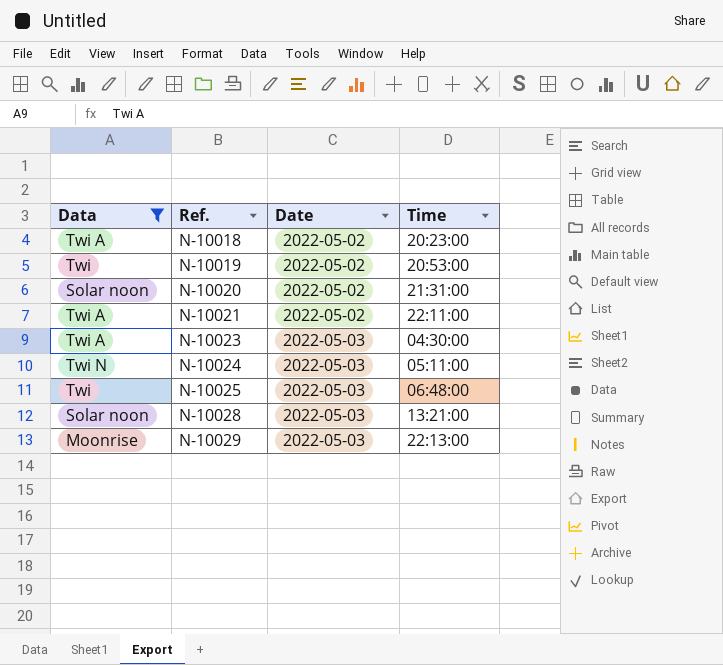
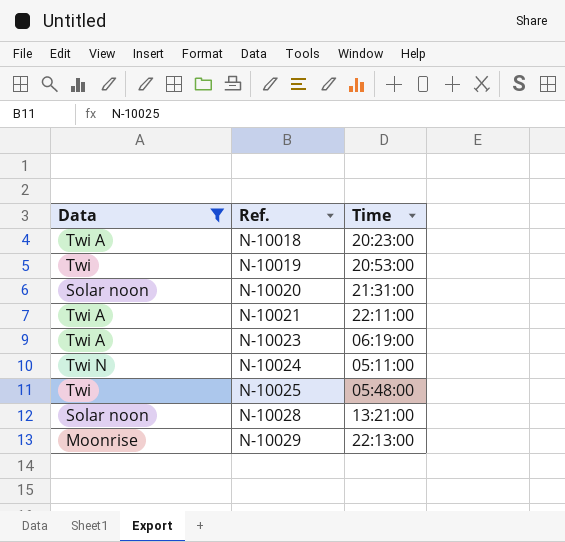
column Date | position: 3 -> none
N-10023 | Time: 04:30:00 -> 06:19:00
N-10025 | Time: 06:48:00 -> 05:48:00

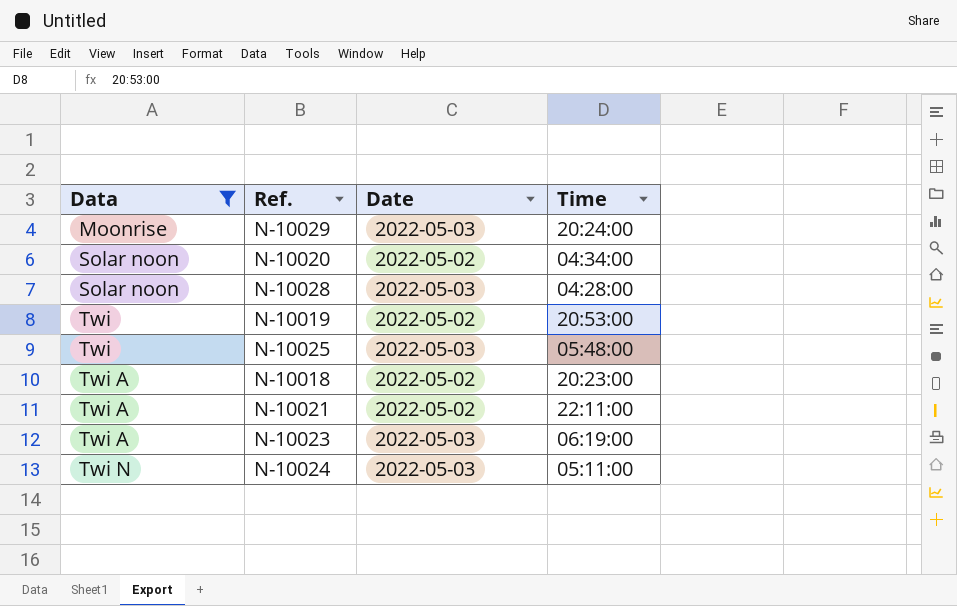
row order: Ref. ascending -> Data ascending
column Date | position: none -> 3
N-10029 | Time: 22:13:00 -> 20:24:00
N-10020 | Time: 21:31:00 -> 04:34:00
N-10028 | Time: 13:21:00 -> 04:28:00

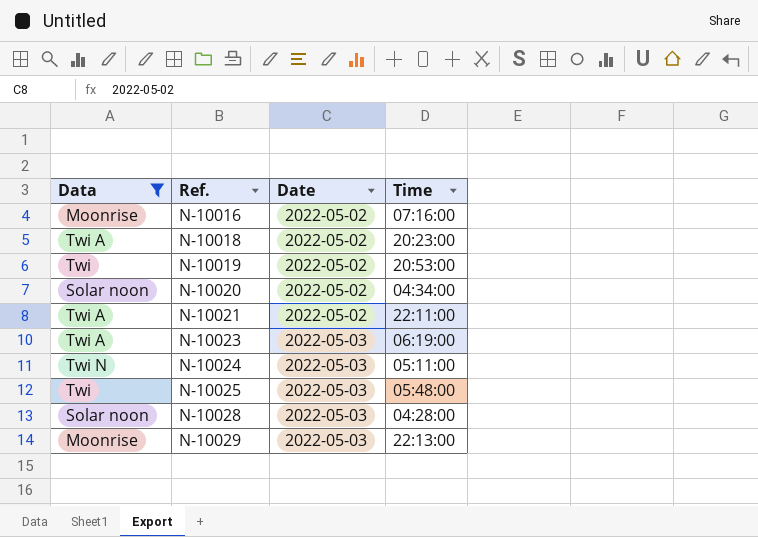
row order: Data ascending -> Ref. ascending
row N-10016: none -> Moonrise | 2022-05-02 | 07:16:00
N-10029 | Time: 20:24:00 -> 22:13:00

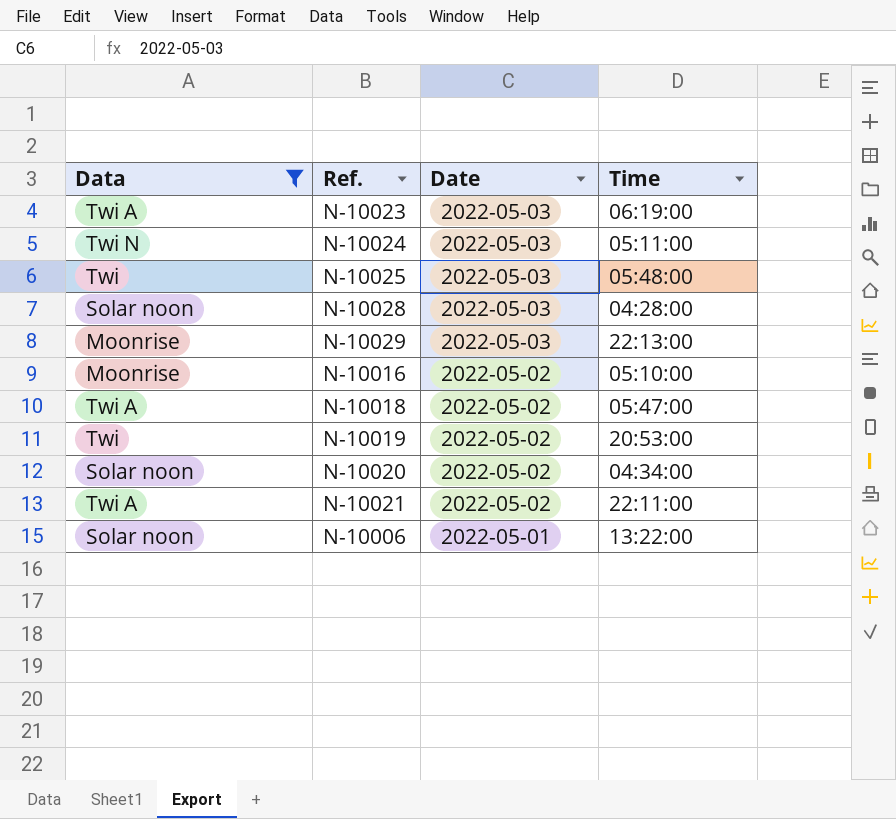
row order: Ref. ascending -> Date descending
N-10016 | Time: 07:16:00 -> 05:10:00
N-10018 | Time: 20:23:00 -> 05:47:00
row N-10006: none -> Solar noon | 2022-05-01 | 13:22:00

